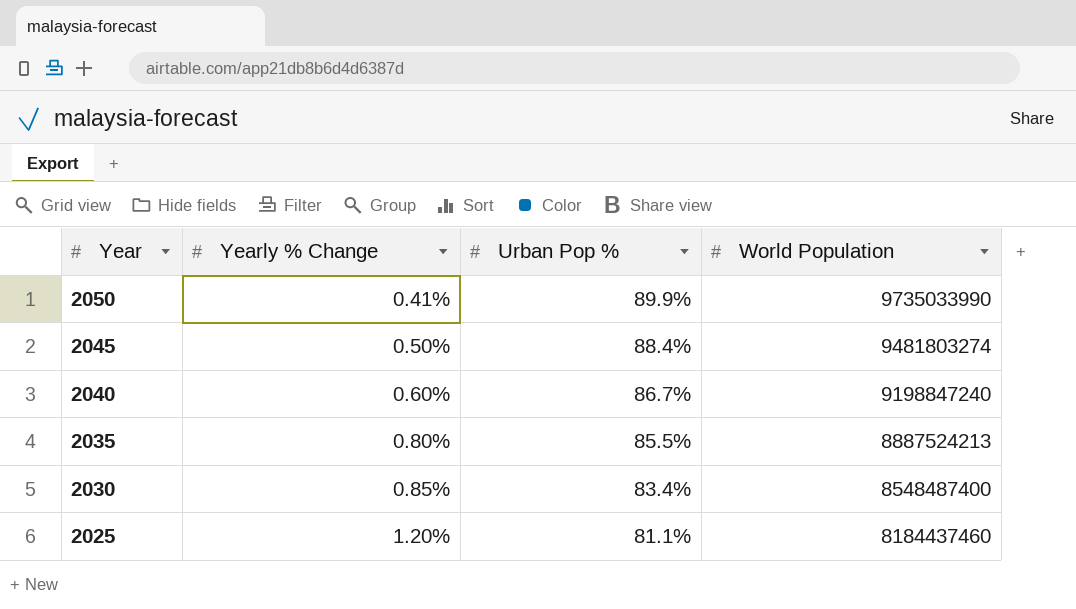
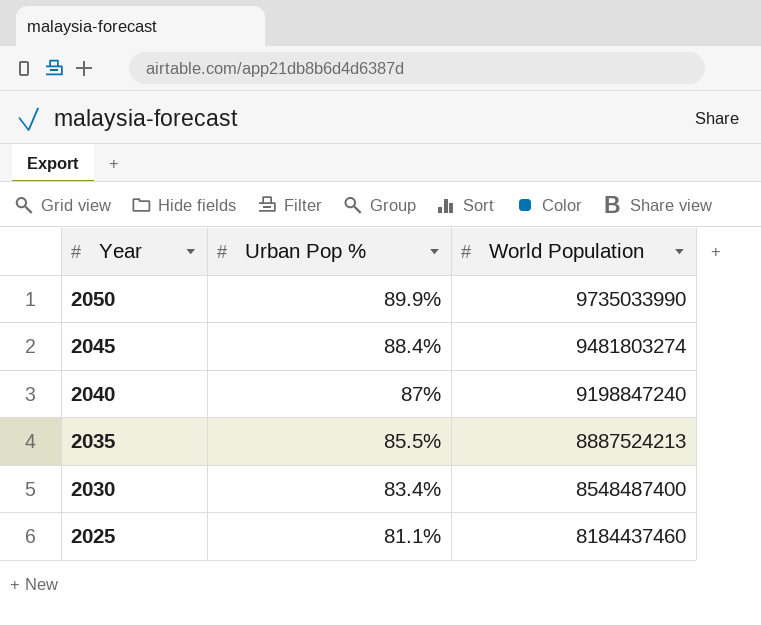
column Yearly % Change | position: 2 -> none
2040 | Urban Pop %: 86.7% -> 87%

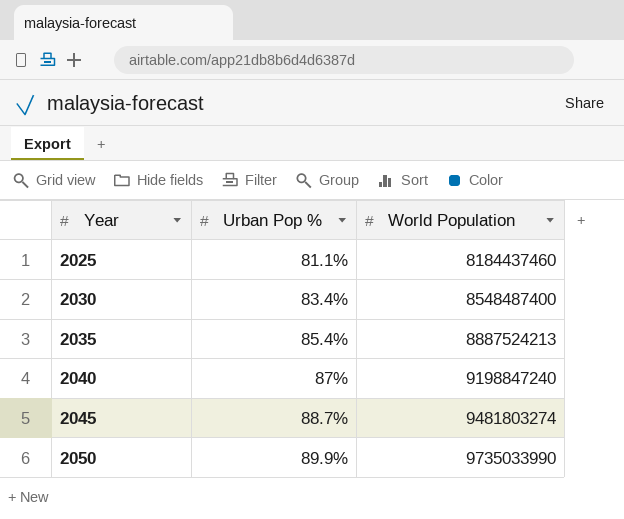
row order: Year descending -> Year ascending
2035 | Urban Pop %: 85.5% -> 85.4%
2045 | Urban Pop %: 88.4% -> 88.7%

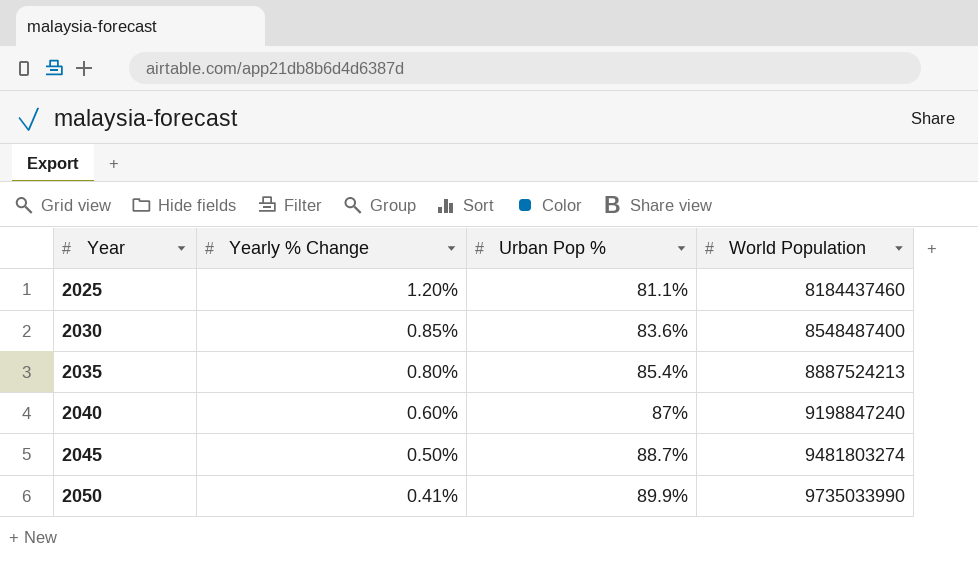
column Yearly % Change | position: none -> 2
2030 | Urban Pop %: 83.4% -> 83.6%

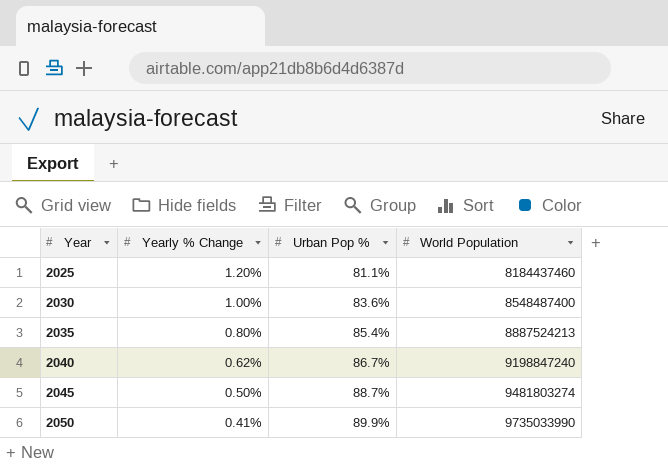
2030 | Yearly % Change: 0.85% -> 1.00%
2040 | Yearly % Change: 0.60% -> 0.62%
2040 | Urban Pop %: 87% -> 86.7%

